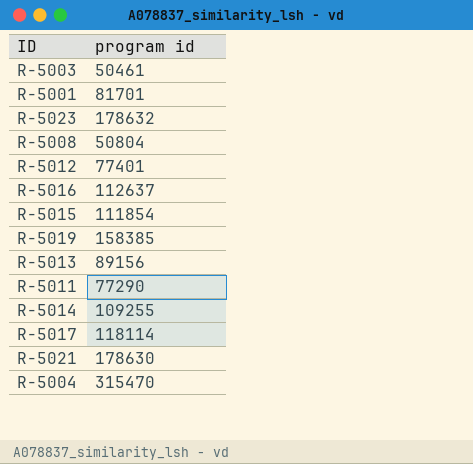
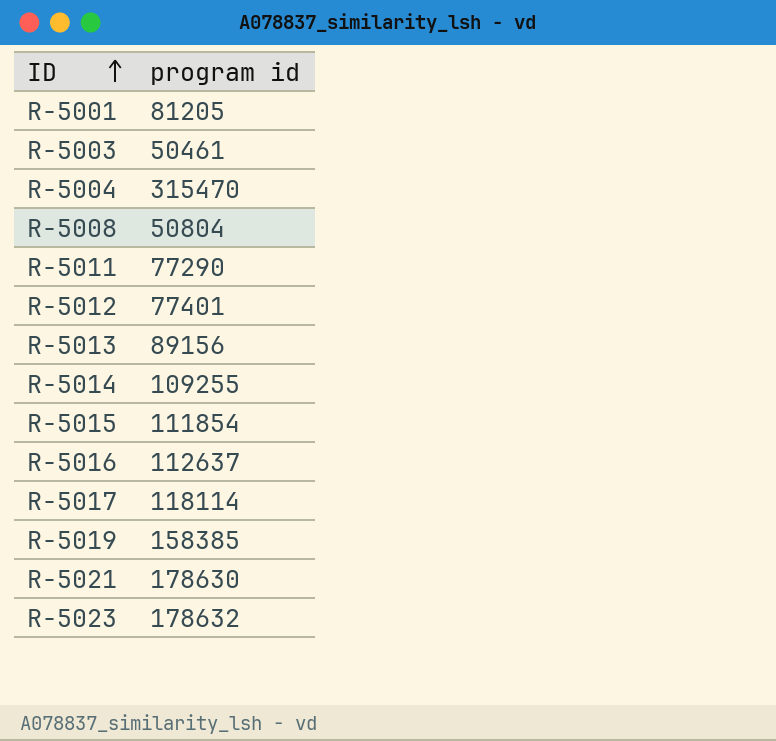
row order: none -> ID ascending
R-5001 | program id: 81701 -> 81205

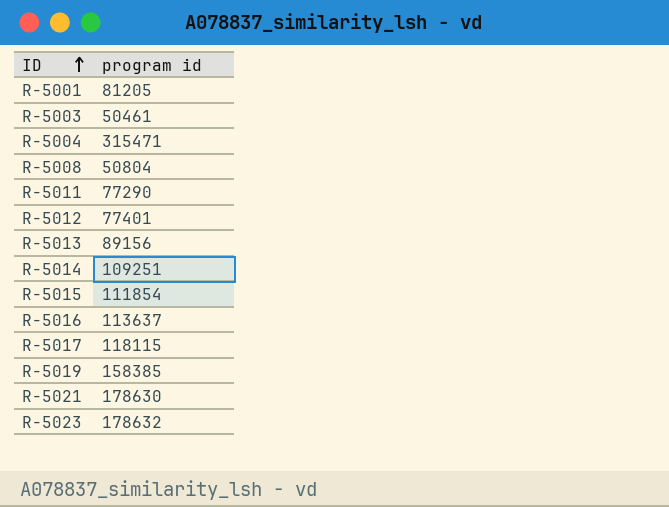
R-5004 | program id: 315470 -> 315471
R-5014 | program id: 109255 -> 109251
R-5016 | program id: 112637 -> 113637
R-5017 | program id: 118114 -> 118115

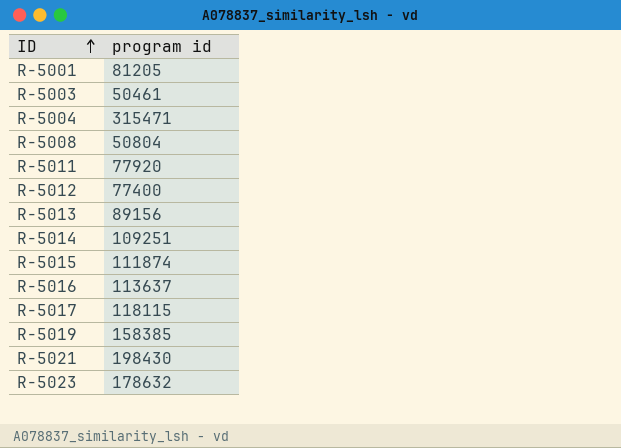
R-5011 | program id: 77290 -> 77920
R-5012 | program id: 77401 -> 77400
R-5015 | program id: 111854 -> 111874
R-5021 | program id: 178630 -> 198430

